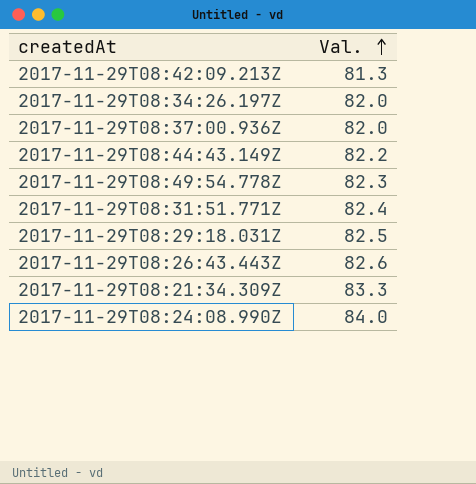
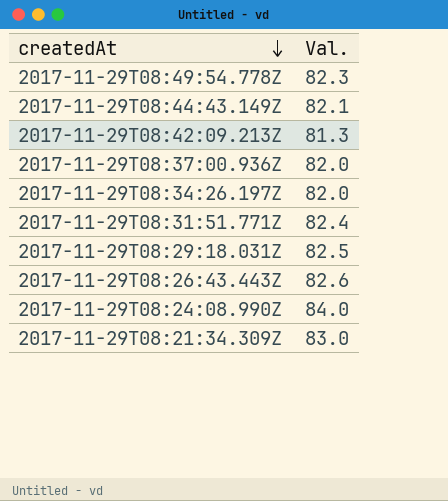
row order: Val. ascending -> createdAt descending
2017-11-29T08:44:43.149Z | Val.: 82.2 -> 82.1
2017-11-29T08:21:34.309Z | Val.: 83.3 -> 83.0

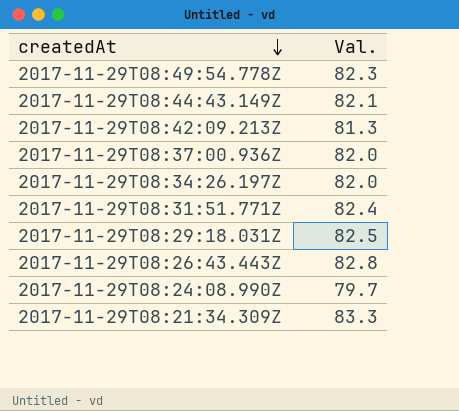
2017-11-29T08:26:43.443Z | Val.: 82.6 -> 82.8
2017-11-29T08:24:08.990Z | Val.: 84.0 -> 79.7
2017-11-29T08:21:34.309Z | Val.: 83.0 -> 83.3

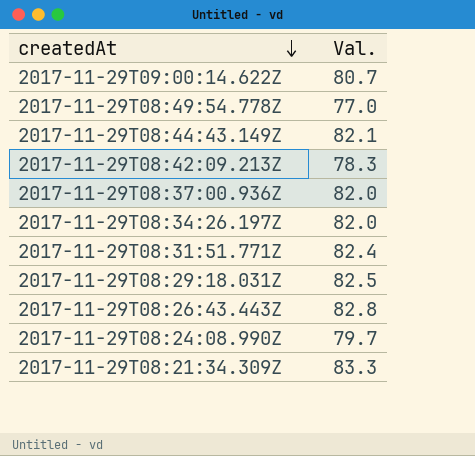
row 2017-11-29T09:00:14.622Z: none -> 80.7
2017-11-29T08:49:54.778Z | Val.: 82.3 -> 77.0
2017-11-29T08:42:09.213Z | Val.: 81.3 -> 78.3

